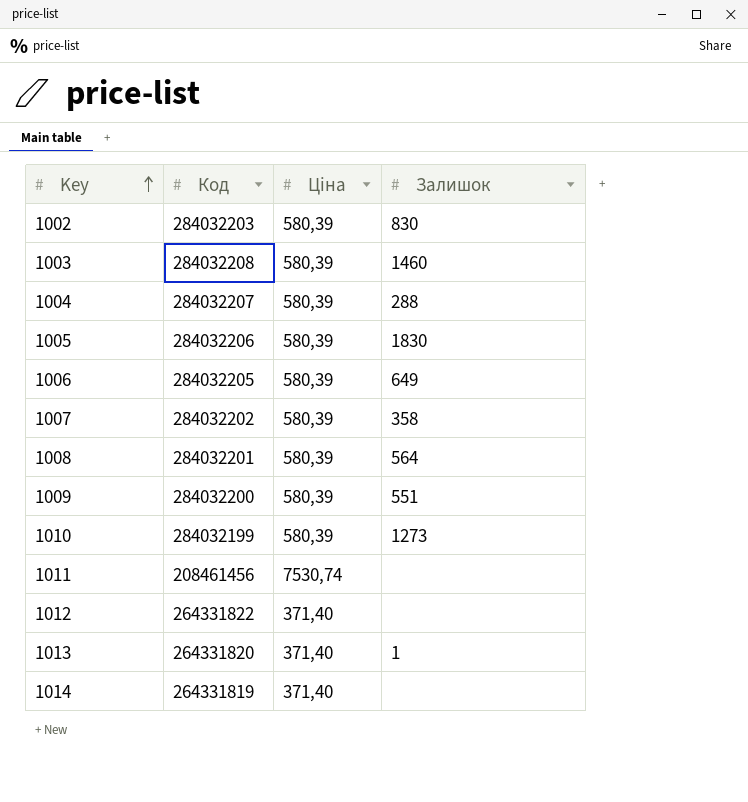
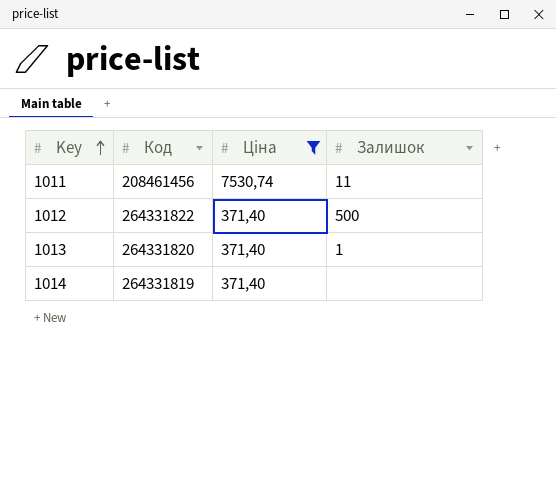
filter: none -> Ціна != 580,39
1011 | Залишок: none -> 11
1012 | Залишок: none -> 500

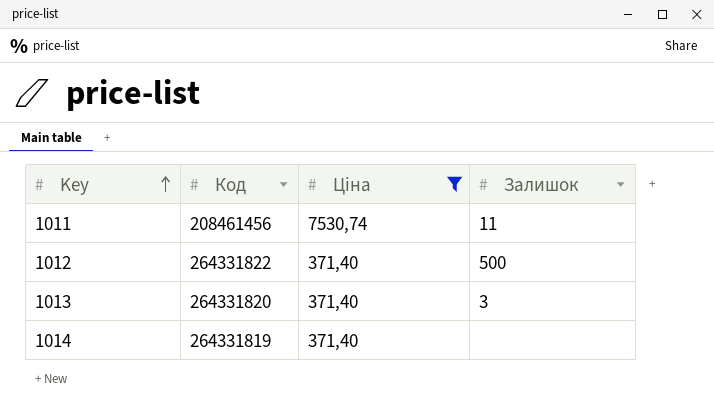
1013 | Залишок: 1 -> 3

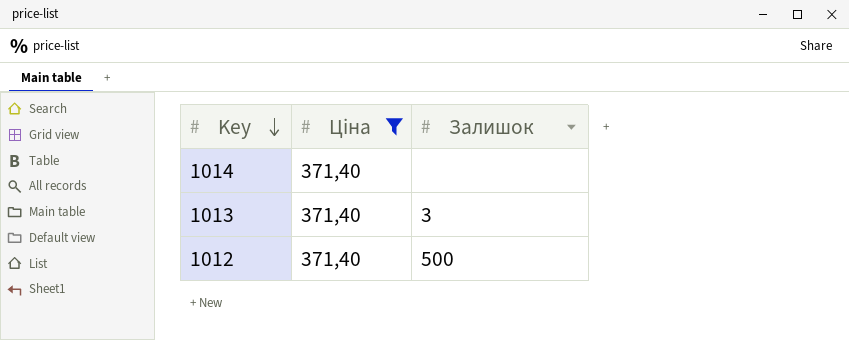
row order: Key ascending -> Key descending
column Код | position: 2 -> none
row 1011: 208461456 | 7530,74 | 11 -> none

